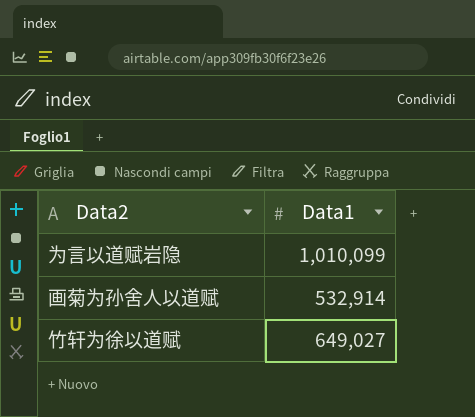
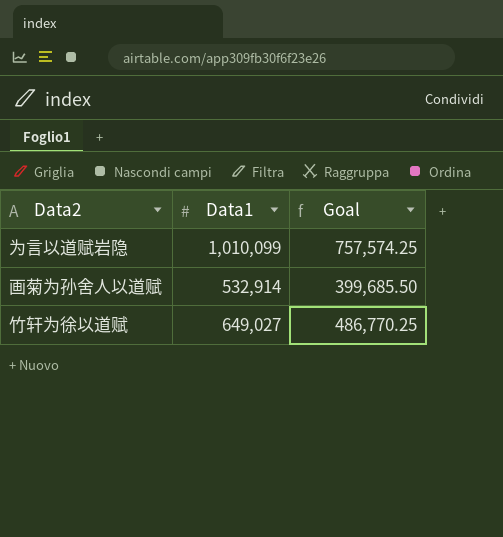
column Goal | formula: none -> [Data1] * 0.75

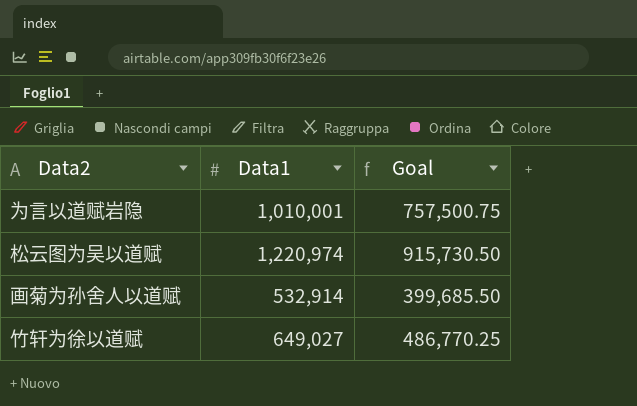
为言以道赋岩隐 | Data1: 1,010,099 -> 1,010,001
为言以道赋岩隐 | Goal: 757,574.25 -> 757,500.75
row 松云图为吴以道赋: none -> 1,220,974 | 915,730.50

